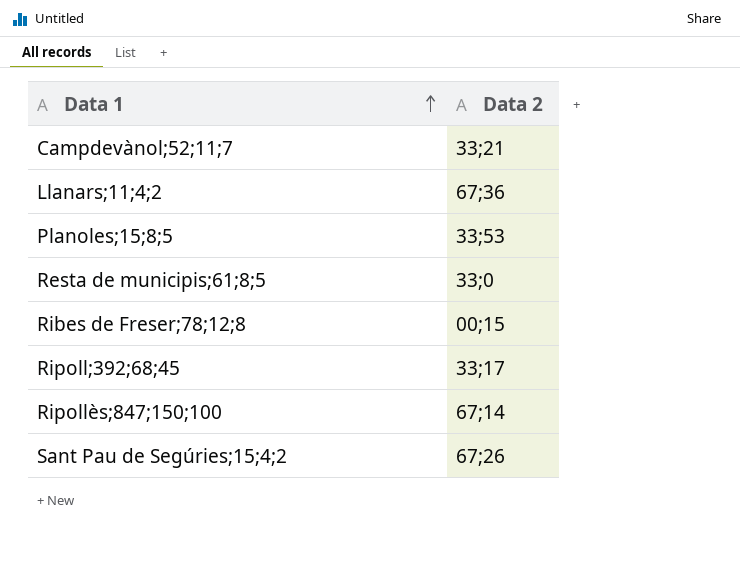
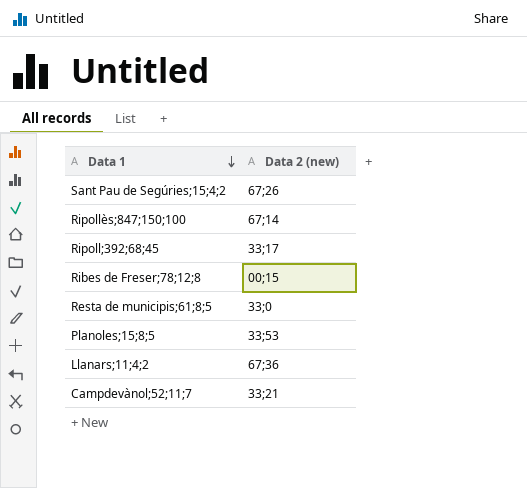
row order: Data 1 ascending -> Data 1 descending
column name: Data 2 -> Data 2 (new)

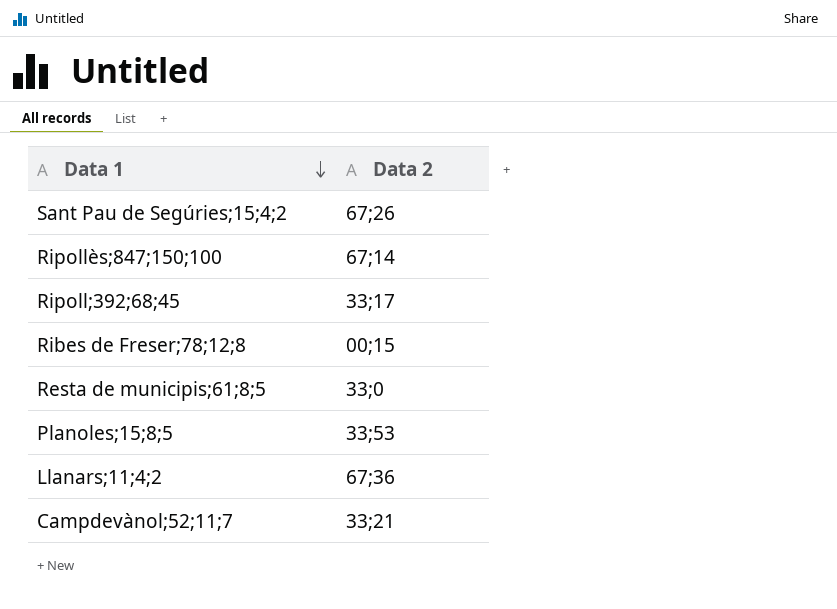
column name: Data 2 (new) -> Data 2

